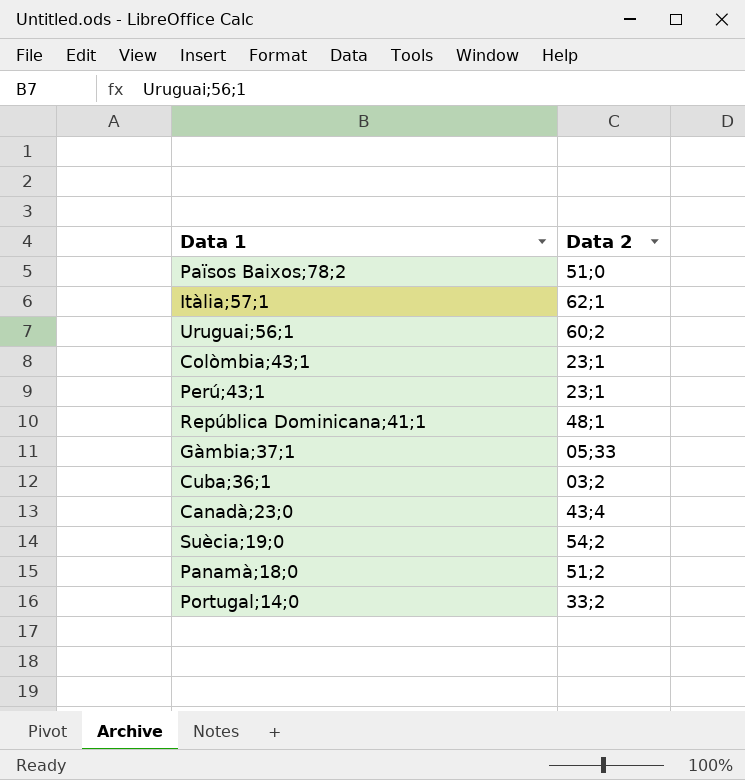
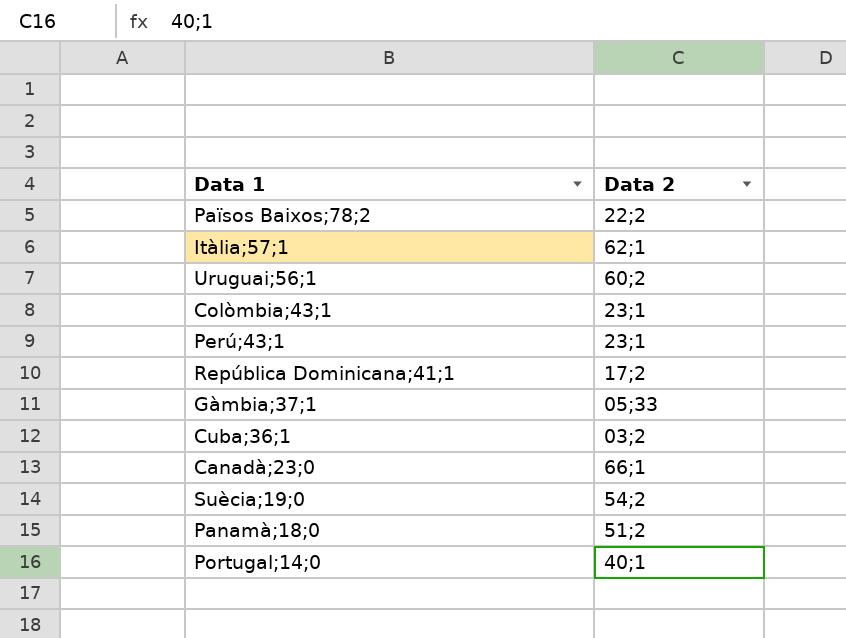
Països Baixos;78;2 | Data 2: 51;0 -> 22;2
República Dominicana;41;1 | Data 2: 48;1 -> 17;2
Canadà;23;0 | Data 2: 43;4 -> 66;1
Portugal;14;0 | Data 2: 33;2 -> 40;1

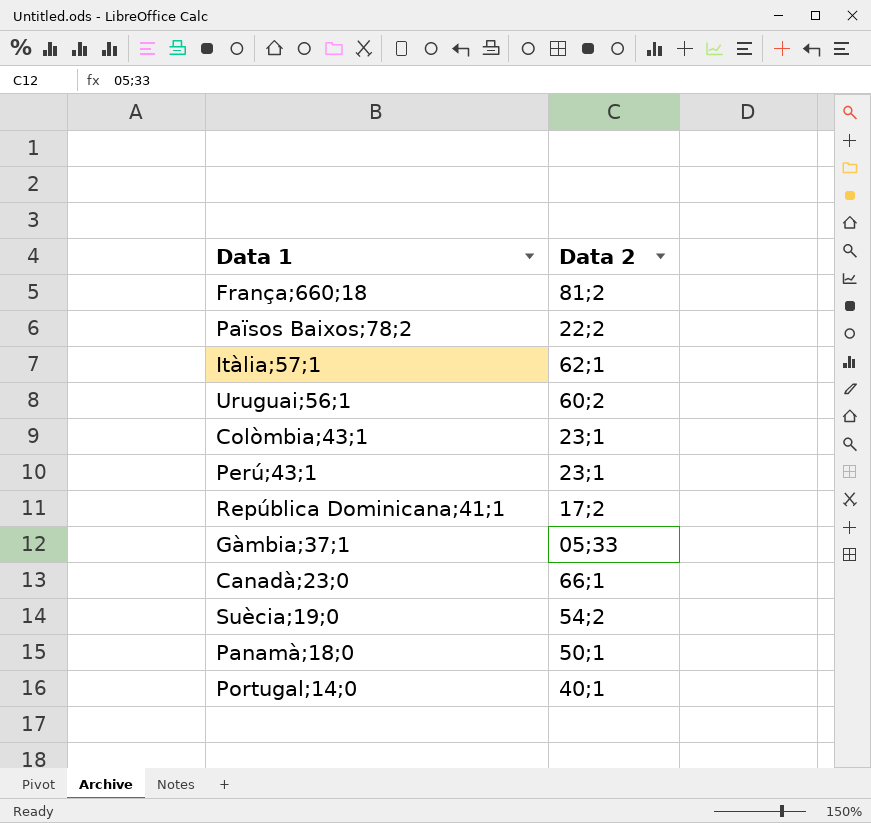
row Cuba;36;1: 03;2 -> none
row França;660;18: none -> 81;2
Panamà;18;0 | Data 2: 51;2 -> 50;1

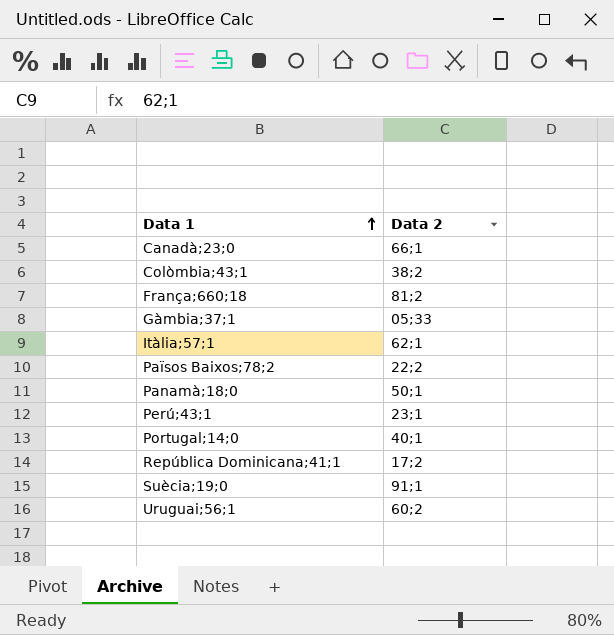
row order: none -> Data 1 ascending
Colòmbia;43;1 | Data 2: 23;1 -> 38;2
Suècia;19;0 | Data 2: 54;2 -> 91;1

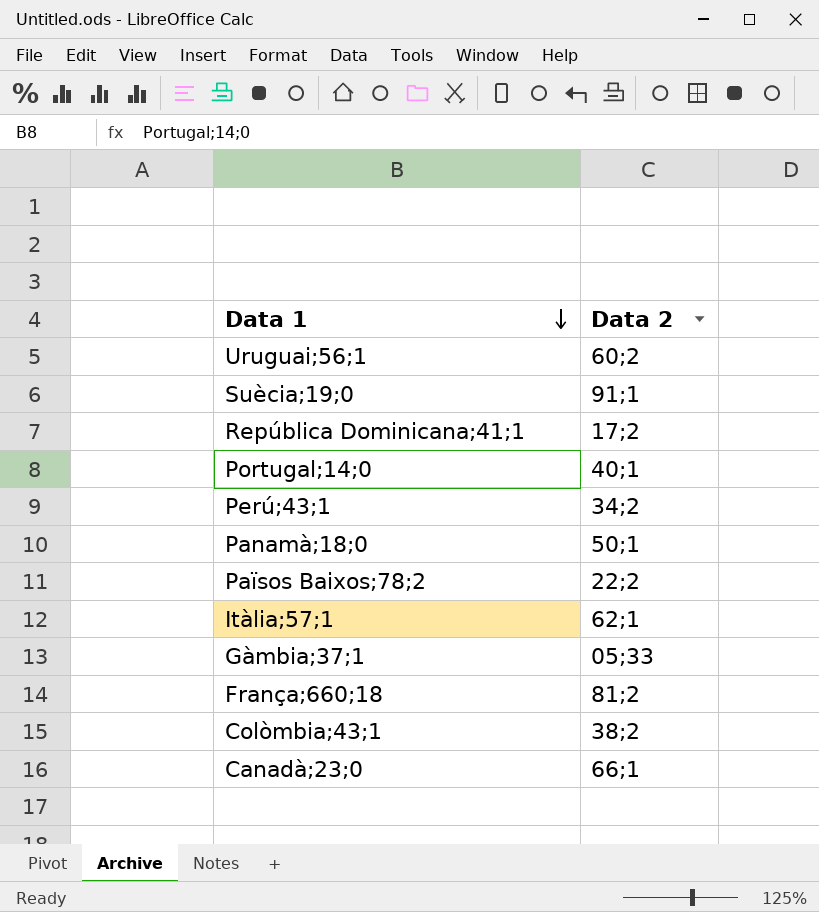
row order: Data 1 ascending -> Data 1 descending
Perú;43;1 | Data 2: 23;1 -> 34;2

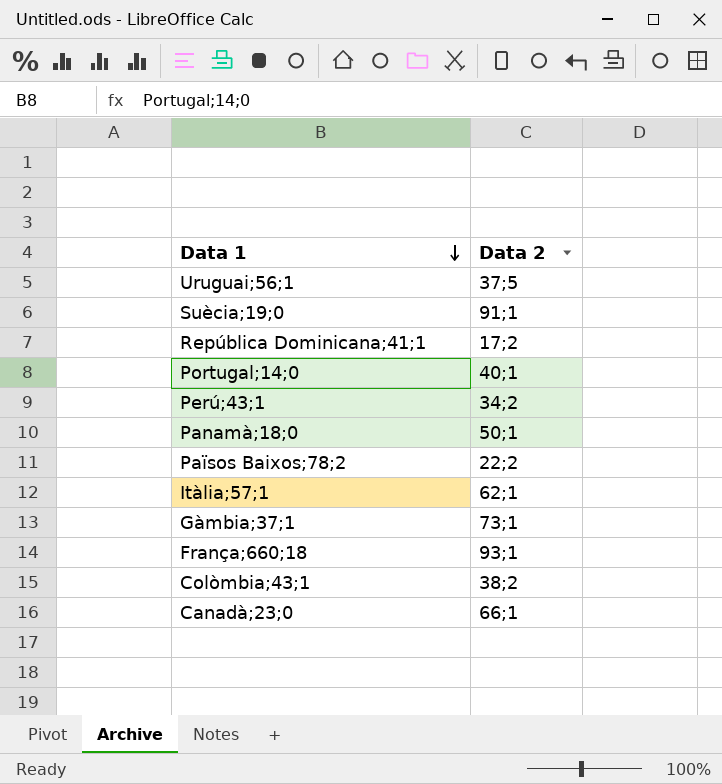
Uruguai;56;1 | Data 2: 60;2 -> 37;5
Gàmbia;37;1 | Data 2: 05;33 -> 73;1
França;660;18 | Data 2: 81;2 -> 93;1

